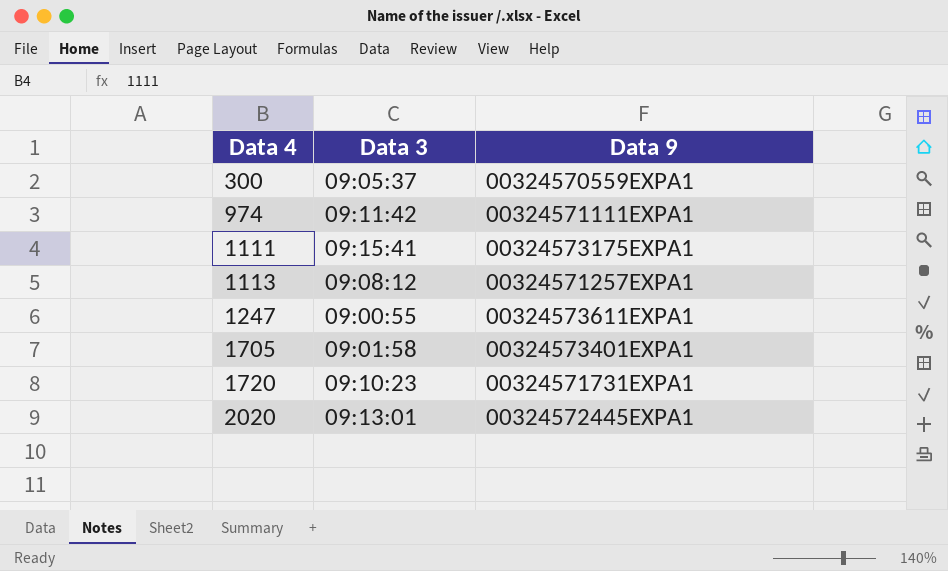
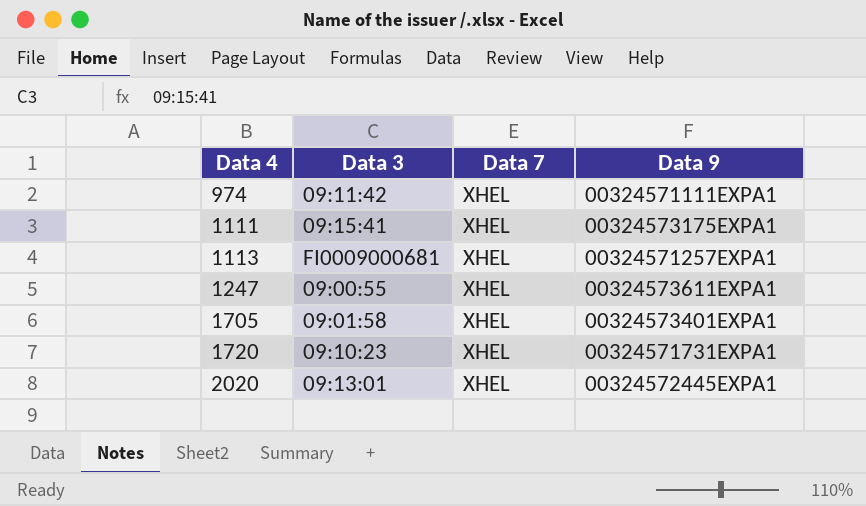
column Data 7 | position: none -> 3
row 300: 09:05:37 | 00324570559EXPA1 -> none
1113 | Data 3: 09:08:12 -> FI0009000681

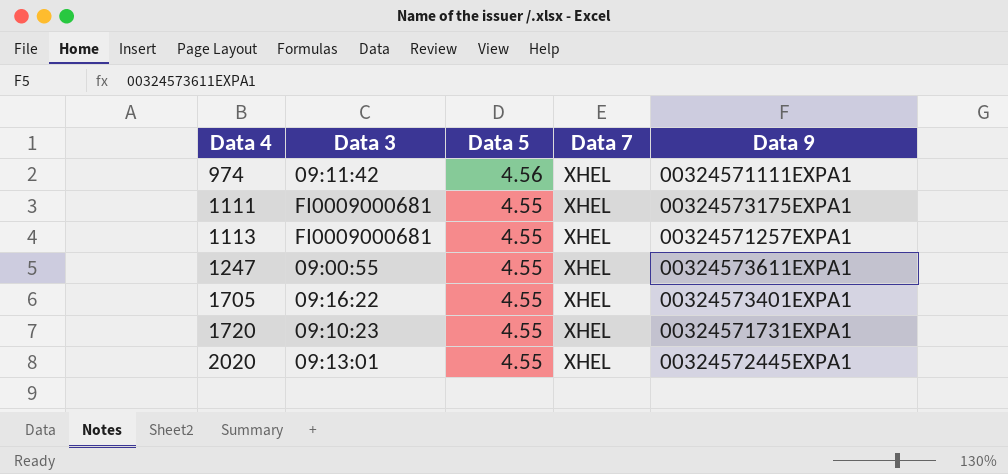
column Data 5 | position: none -> 3
1111 | Data 3: 09:15:41 -> FI0009000681
1705 | Data 3: 09:01:58 -> 09:16:22

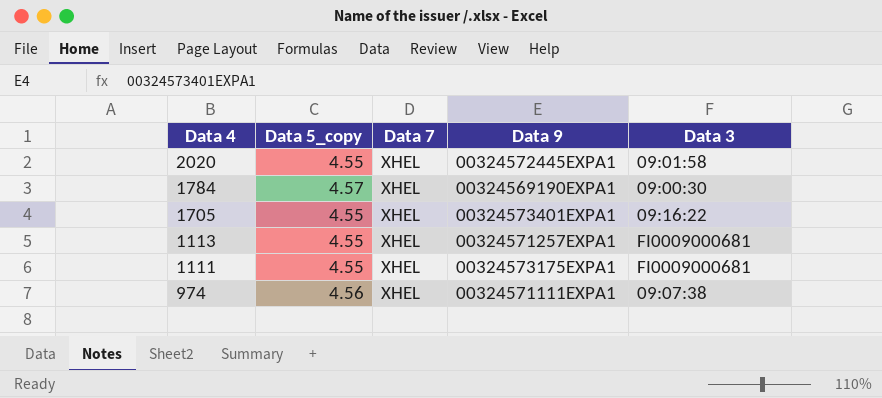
row order: Data 4 ascending -> Data 4 descending
column name: Data 5 -> Data 5_copy
column Data 3 | position: 2 -> 5
row 1247: 09:00:55 | 4.55 | XHEL | 00324573611EXPA1 -> none
row 1720: 09:10:23 | 4.55 | XHEL | 00324571731EXPA1 -> none
2020 | Data 3: 09:13:01 -> 09:01:58
row 1784: none -> 4.57 | XHEL | 00324569190EXPA1 | 09:00:30
974 | Data 3: 09:11:42 -> 09:07:38

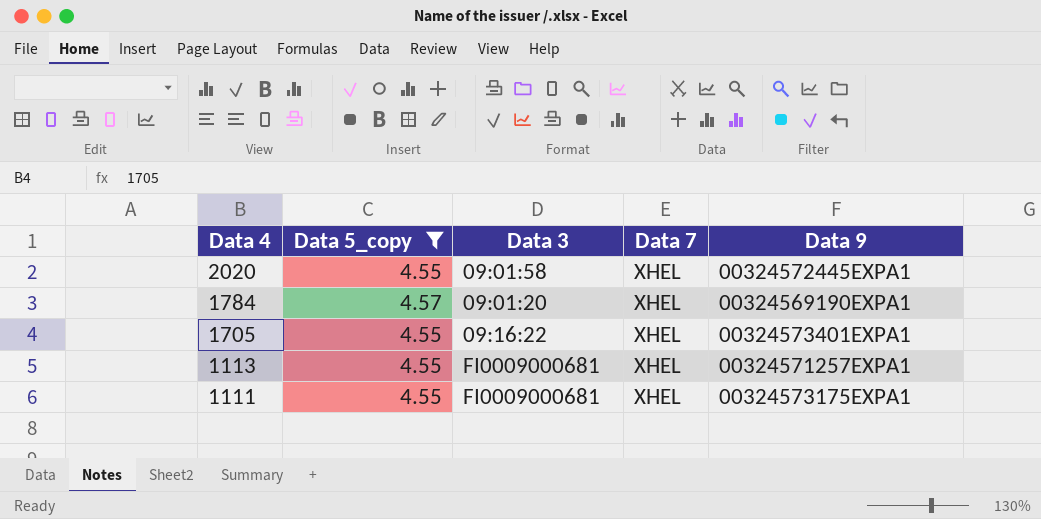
filter: none -> Data 5_copy != 4.56
column Data 3 | position: 5 -> 3
1784 | Data 3: 09:00:30 -> 09:01:20

